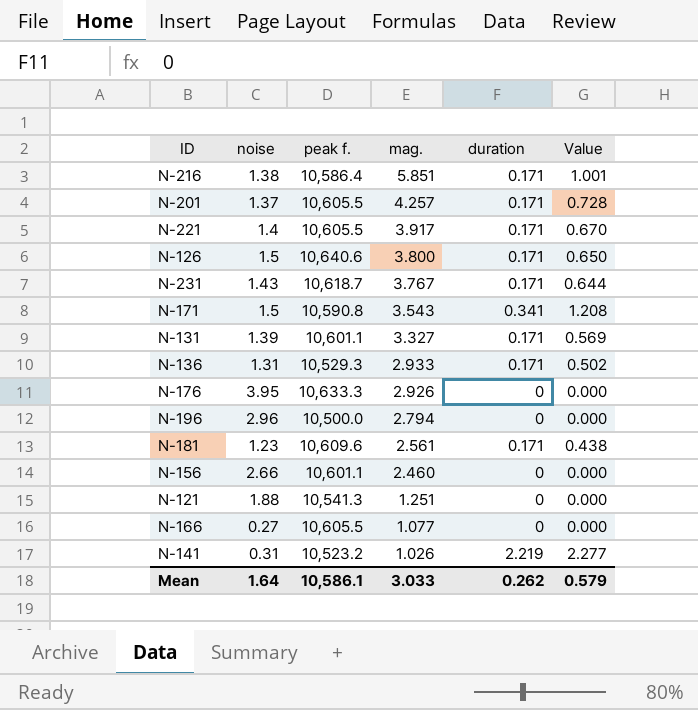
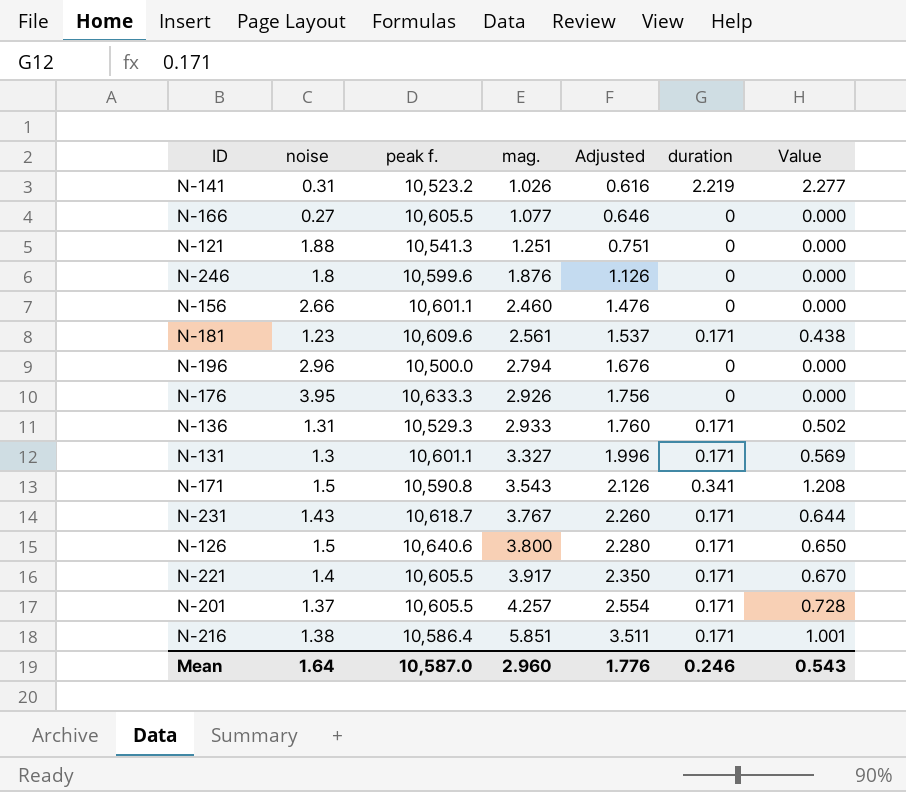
row order: mag. descending -> mag. ascending
column Adjusted | formula: none -> [mag.] * 0.6
row N-246: none -> 1.8 | 10,599.6 | 1.876 | 1.126 | 0 | 0.000
N-131 | noise: 1.39 -> 1.3
Mean | peak f.: 10,586.1 -> 10,587.0
Mean | mag.: 3.033 -> 2.960
Mean | duration: 0.262 -> 0.246
Mean | Value: 0.579 -> 0.543

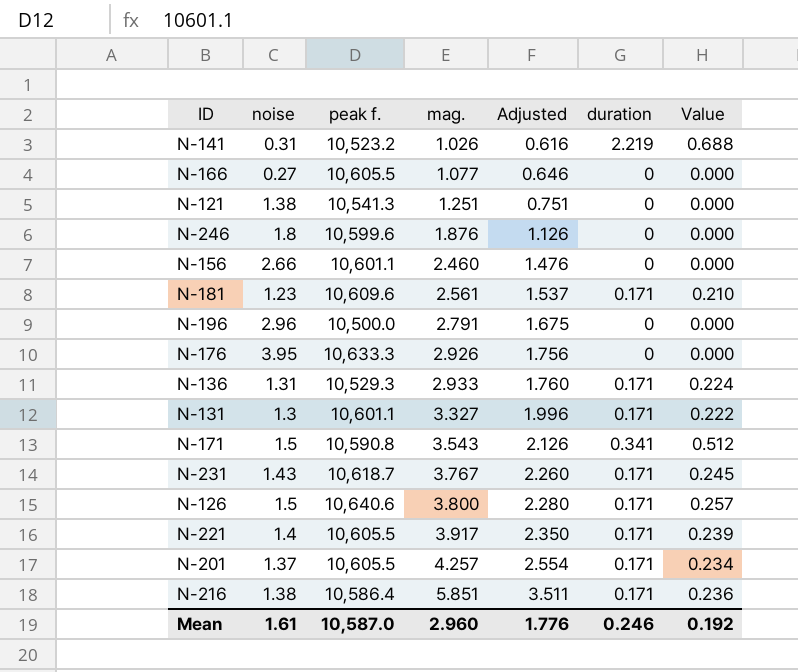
column Value | formula: [mag.] * [duration] -> [noise] * [duration]
N-121 | noise: 1.88 -> 1.38
N-196 | mag.: 2.794 -> 2.791
N-196 | Adjusted: 1.676 -> 1.675
Mean | noise: 1.64 -> 1.61
Mean | Value: 0.543 -> 0.192

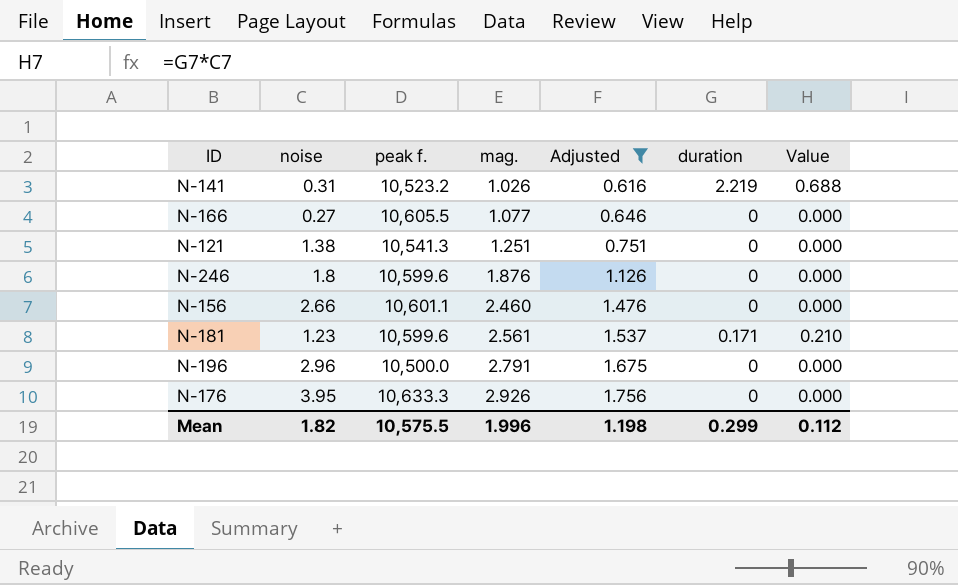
filter: none -> Adjusted <= 1.756
N-181 | peak f.: 10,609.6 -> 10,599.6
Mean | noise: 1.61 -> 1.82
Mean | peak f.: 10,587.0 -> 10,575.5
Mean | mag.: 2.960 -> 1.996
Mean | Adjusted: 1.776 -> 1.198
Mean | duration: 0.246 -> 0.299
Mean | Value: 0.192 -> 0.112

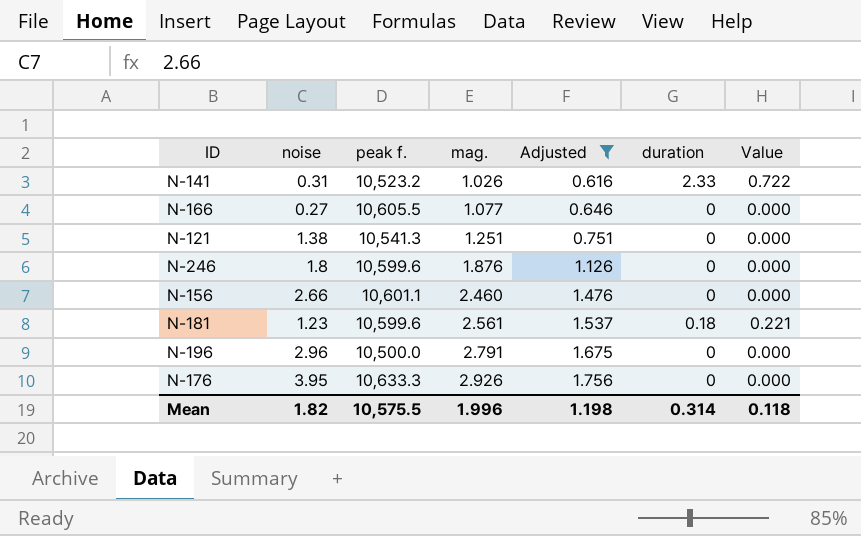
N-141 | duration: 2.219 -> 2.33
N-141 | Value: 0.688 -> 0.722
N-181 | duration: 0.171 -> 0.18
N-181 | Value: 0.210 -> 0.221
Mean | duration: 0.299 -> 0.314
Mean | Value: 0.112 -> 0.118

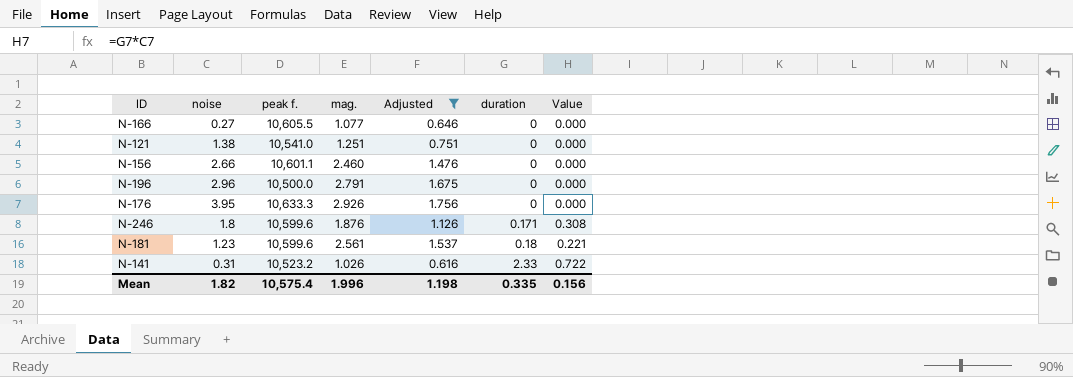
row order: mag. ascending -> duration ascending
N-121 | peak f.: 10,541.3 -> 10,541.0
N-246 | duration: 0 -> 0.171
N-246 | Value: 0.000 -> 0.308
Mean | peak f.: 10,575.5 -> 10,575.4
Mean | duration: 0.314 -> 0.335
Mean | Value: 0.118 -> 0.156

